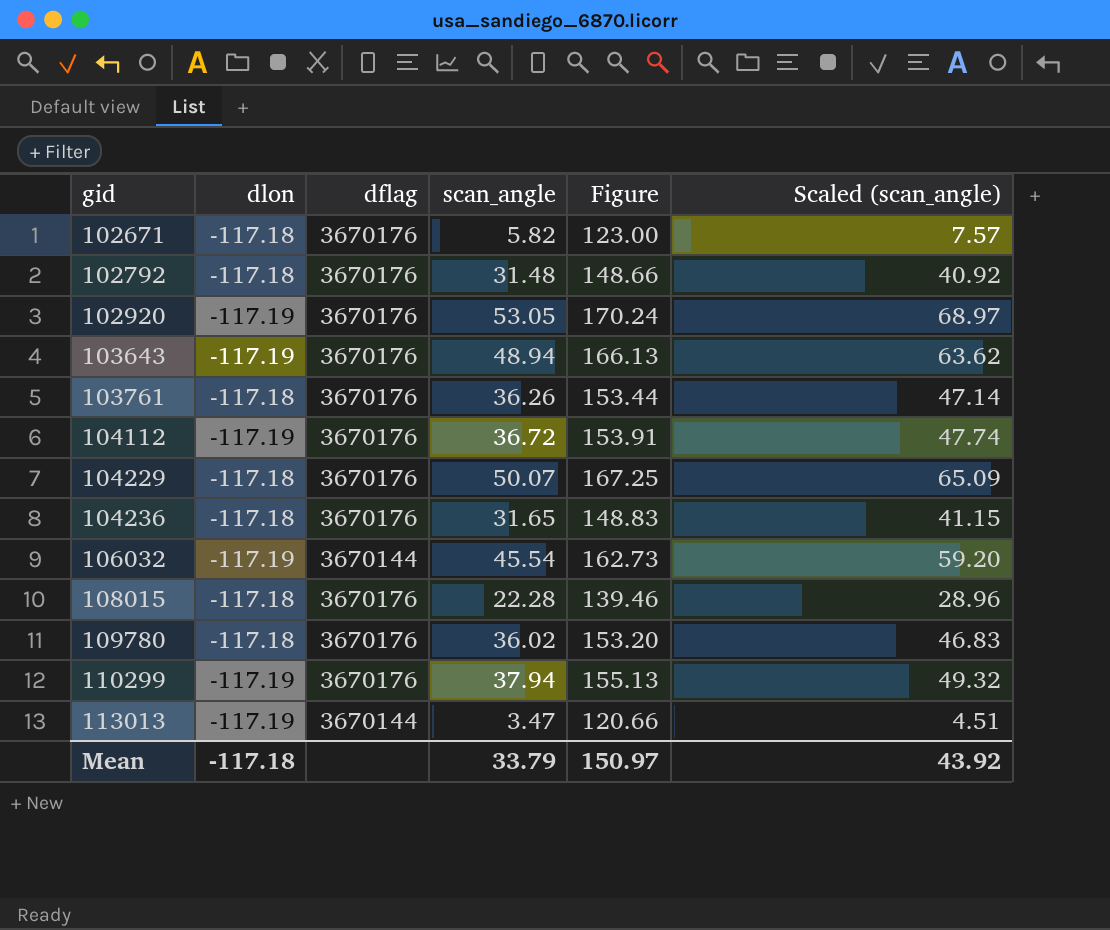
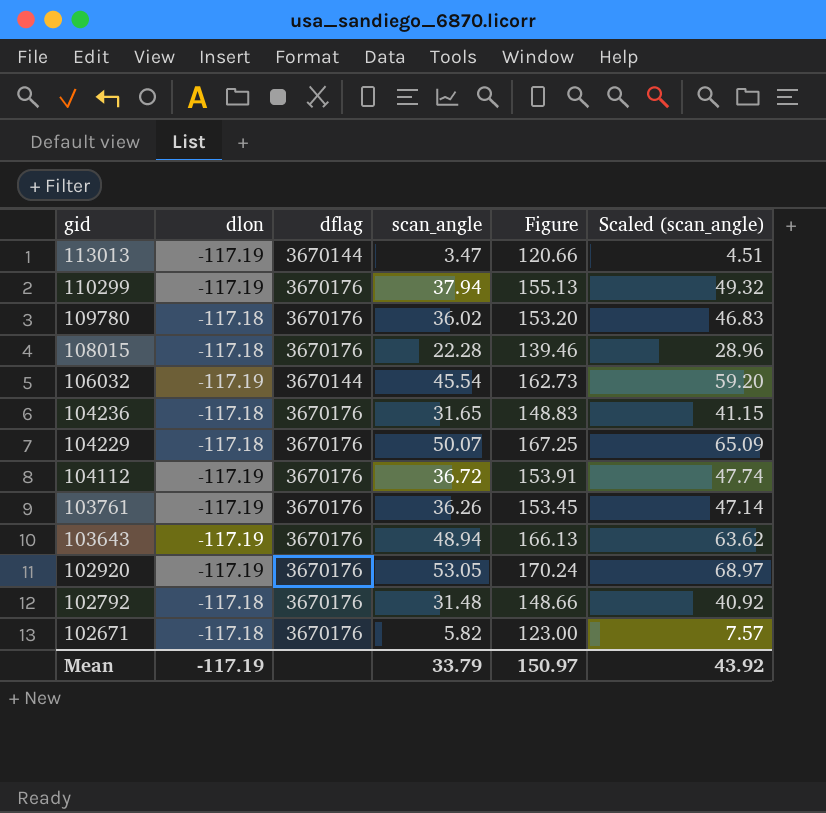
row order: gid ascending -> gid descending
103761 | dlon: -117.18 -> -117.19
103761 | Figure: 153.44 -> 153.45
Mean | dlon: -117.18 -> -117.19

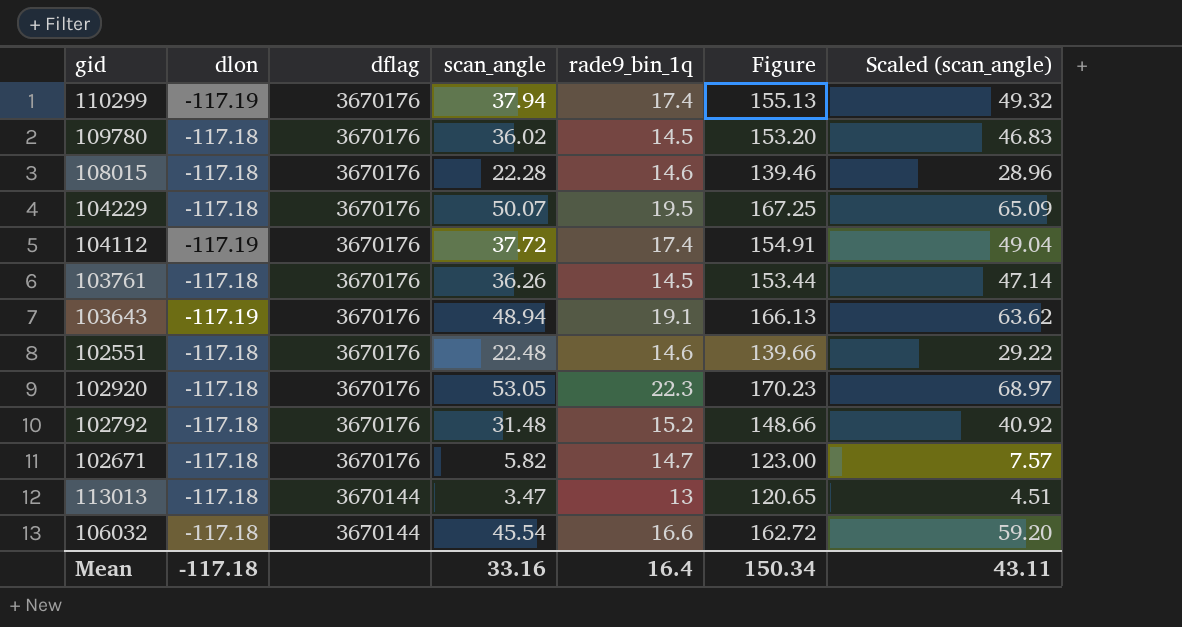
row order: gid descending -> dflag descending
column rade9_bin_1q | position: none -> 5
row 104236: -117.18 | 3670176 | 31.65 | 148.83 | 41.15 -> none
104112 | scan_angle: 36.72 -> 37.72
104112 | Figure: 153.91 -> 154.91
104112 | Scaled (scan_angle): 47.74 -> 49.04
103761 | dlon: -117.19 -> -117.18
103761 | Figure: 153.45 -> 153.44
row 102551: none -> -117.18 | 3670176 | 22.48 | 14.6 | 139.66 | 29.22
102920 | dlon: -117.19 -> -117.18
102920 | Figure: 170.24 -> 170.23
113013 | dlon: -117.19 -> -117.18
113013 | Figure: 120.66 -> 120.65
106032 | dlon: -117.19 -> -117.18
106032 | Figure: 162.73 -> 162.72
Mean | dlon: -117.19 -> -117.18
Mean | scan_angle: 33.79 -> 33.16
Mean | Figure: 150.97 -> 150.34
Mean | Scaled (scan_angle): 43.92 -> 43.11

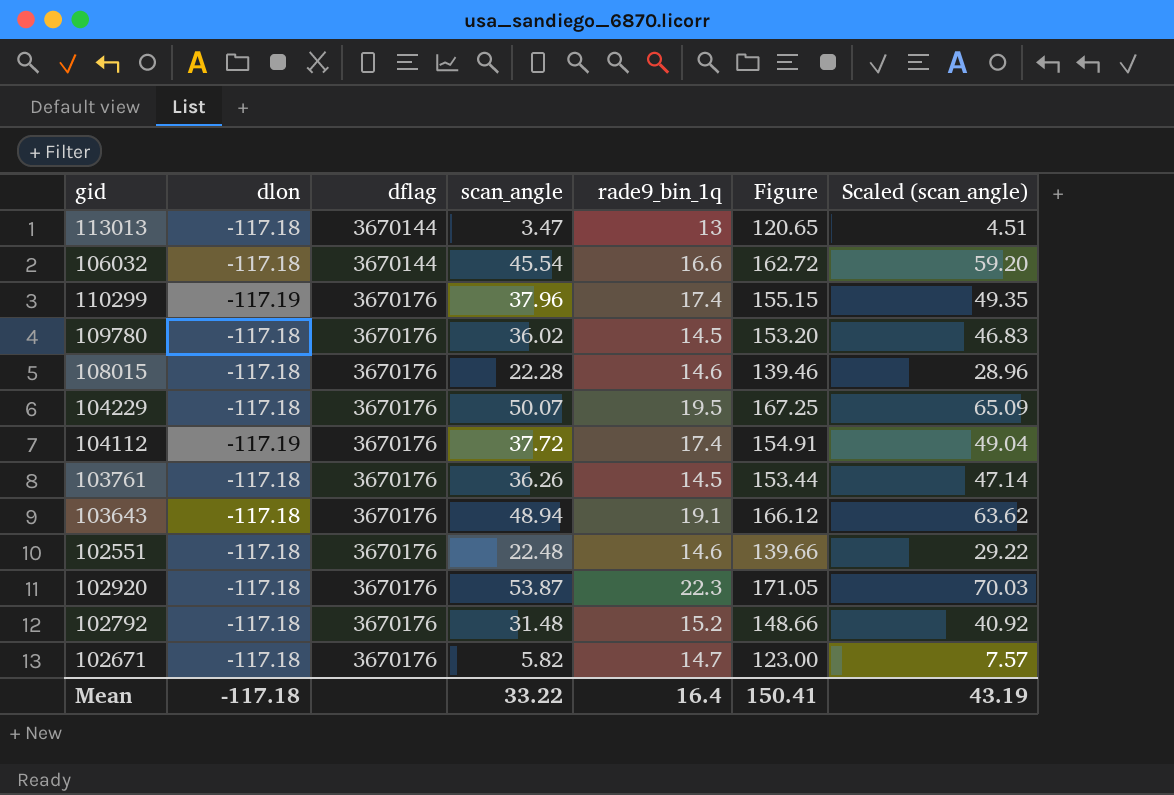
row order: dflag descending -> dflag ascending
110299 | scan_angle: 37.94 -> 37.96
110299 | Figure: 155.13 -> 155.15
110299 | Scaled (scan_angle): 49.32 -> 49.35
103643 | dlon: -117.19 -> -117.18
103643 | Figure: 166.13 -> 166.12
102920 | scan_angle: 53.05 -> 53.87
102920 | Figure: 170.23 -> 171.05
102920 | Scaled (scan_angle): 68.97 -> 70.03
Mean | scan_angle: 33.16 -> 33.22
Mean | Figure: 150.34 -> 150.41
Mean | Scaled (scan_angle): 43.11 -> 43.19

